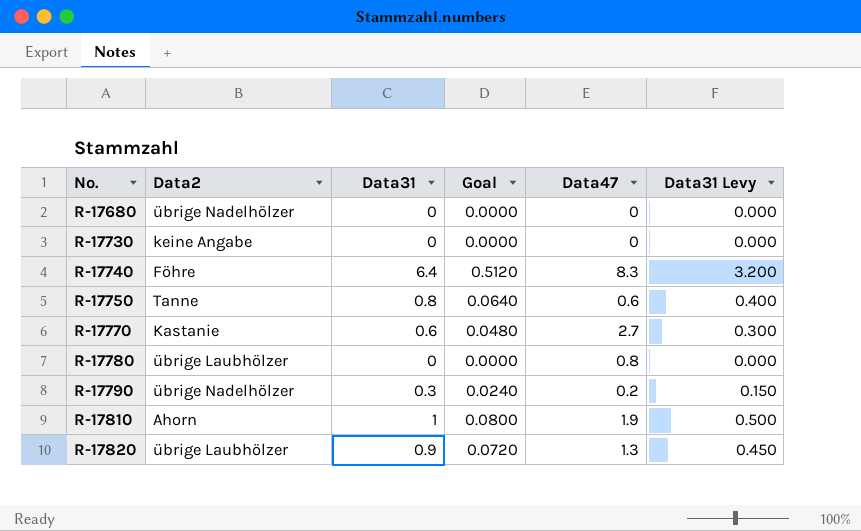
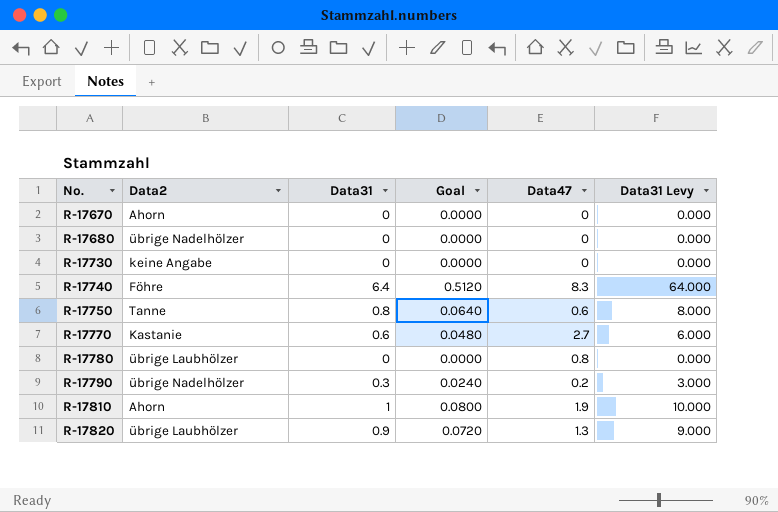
column Data31 Levy | formula: [Data31] * 0.5 -> [Data31] * 10
row R-17670: none -> Ahorn | 0 | 0.0000 | 0 | 0.000

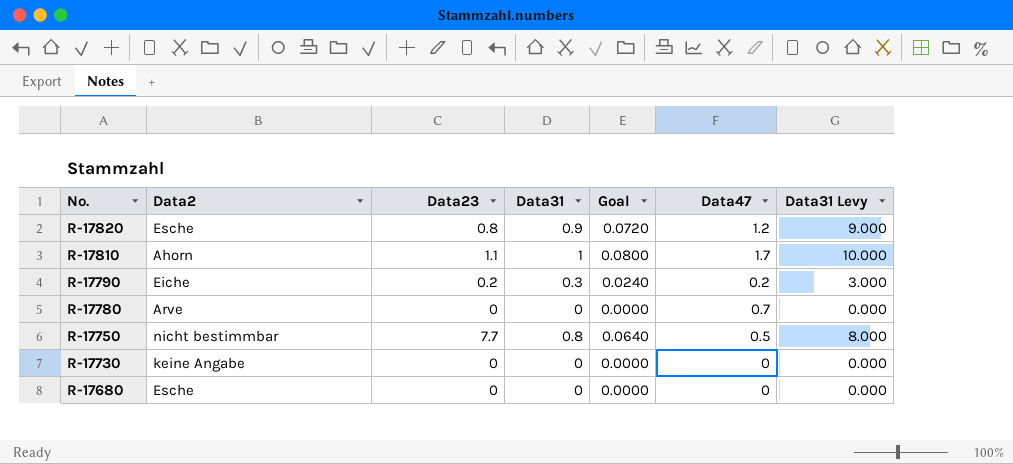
row order: No. ascending -> No. descending
column Data23 | position: none -> 3
row R-17670: Ahorn | 0 | 0.0000 | 0 | 0.000 -> none
row R-17740: Föhre | 6.4 | 0.5120 | 8.3 | 64.000 -> none
row R-17770: Kastanie | 0.6 | 0.0480 | 2.7 | 6.000 -> none
R-17820 | Data2: übrige Laubhölzer -> Esche
R-17820 | Data47: 1.3 -> 1.2
R-17810 | Data47: 1.9 -> 1.7
R-17790 | Data2: übrige Nadelhölzer -> Eiche
R-17780 | Data2: übrige Laubhölzer -> Arve
R-17780 | Data47: 0.8 -> 0.7
R-17750 | Data2: Tanne -> nicht bestimmbar
R-17750 | Data47: 0.6 -> 0.5
R-17680 | Data2: übrige Nadelhölzer -> Esche

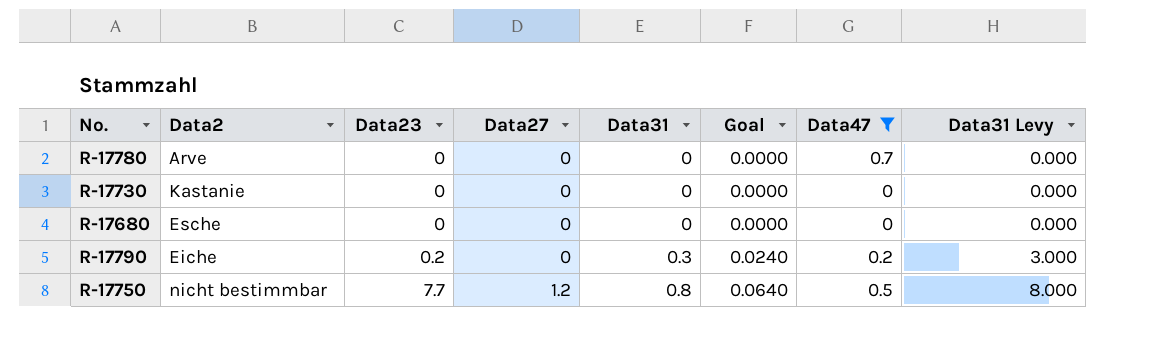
filter: none -> Data47 <= 0.7
row order: No. descending -> Data23 ascending
column Data27 | position: none -> 4
R-17730 | Data2: keine Angabe -> Kastanie

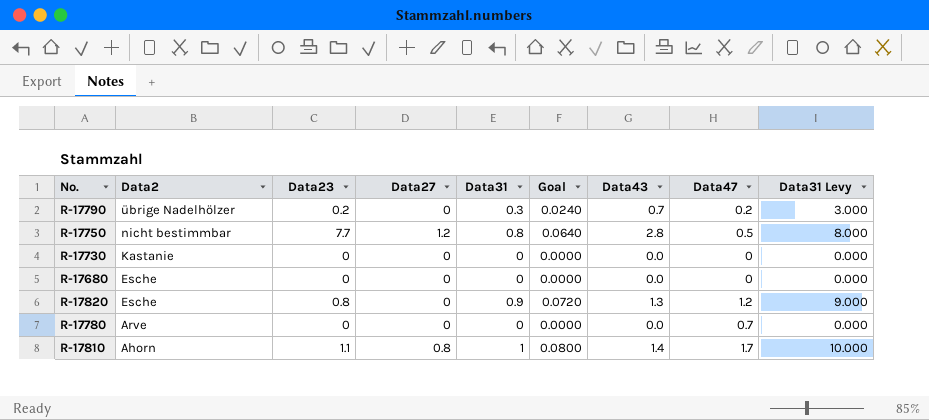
filter: Data47 <= 0.7 -> none
row order: Data23 ascending -> Data2 descending
column Data43 | position: none -> 7
R-17790 | Data2: Eiche -> übrige Nadelhölzer

